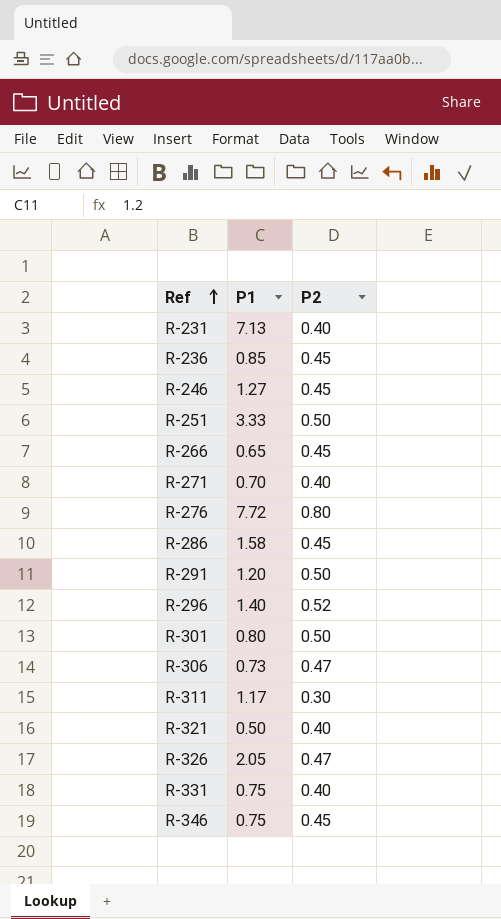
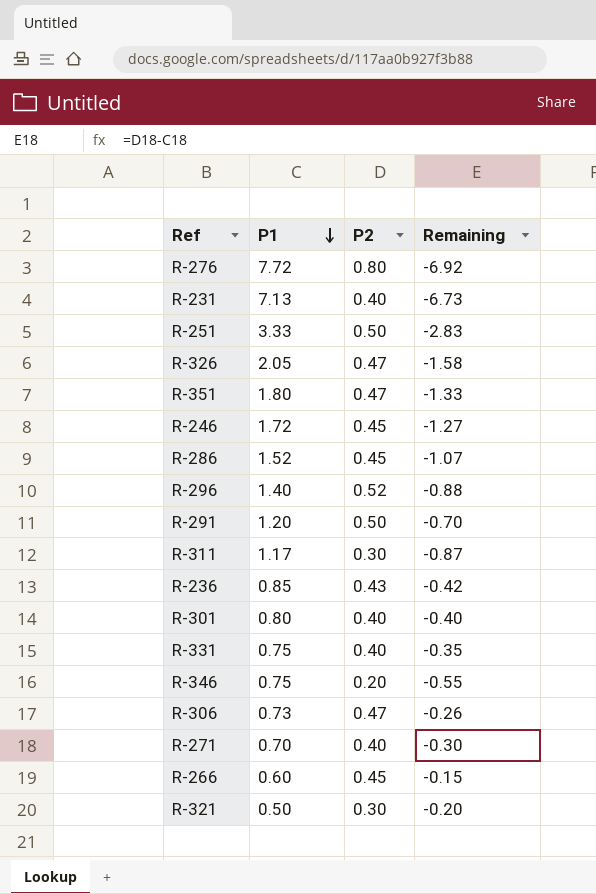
row order: Ref ascending -> P1 descending
column Remaining | formula: none -> [P2] - [P1]
row R-351: none -> 1.80 | 0.47 | -1.33
R-246 | P1: 1.27 -> 1.72
R-286 | P1: 1.58 -> 1.52
R-236 | P2: 0.45 -> 0.43
R-301 | P2: 0.50 -> 0.40
R-346 | P2: 0.45 -> 0.20
R-266 | P1: 0.65 -> 0.60
R-321 | P2: 0.40 -> 0.30

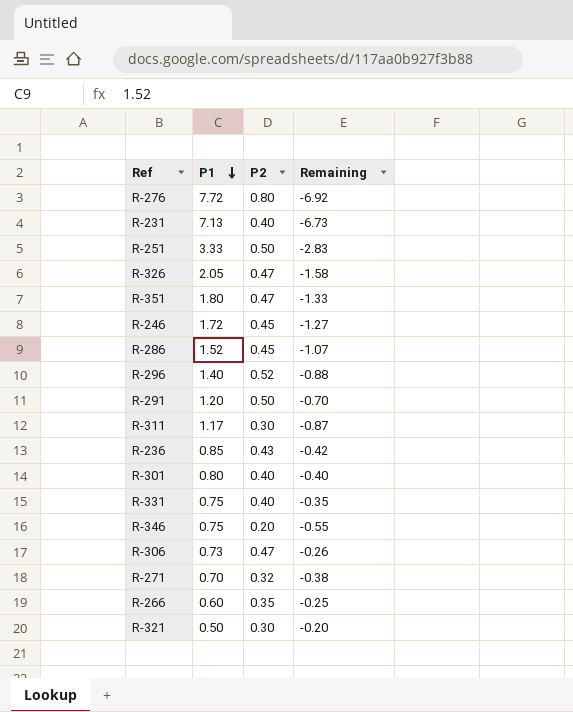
R-271 | P2: 0.40 -> 0.32
R-271 | Remaining: -0.30 -> -0.38
R-266 | P2: 0.45 -> 0.35
R-266 | Remaining: -0.15 -> -0.25

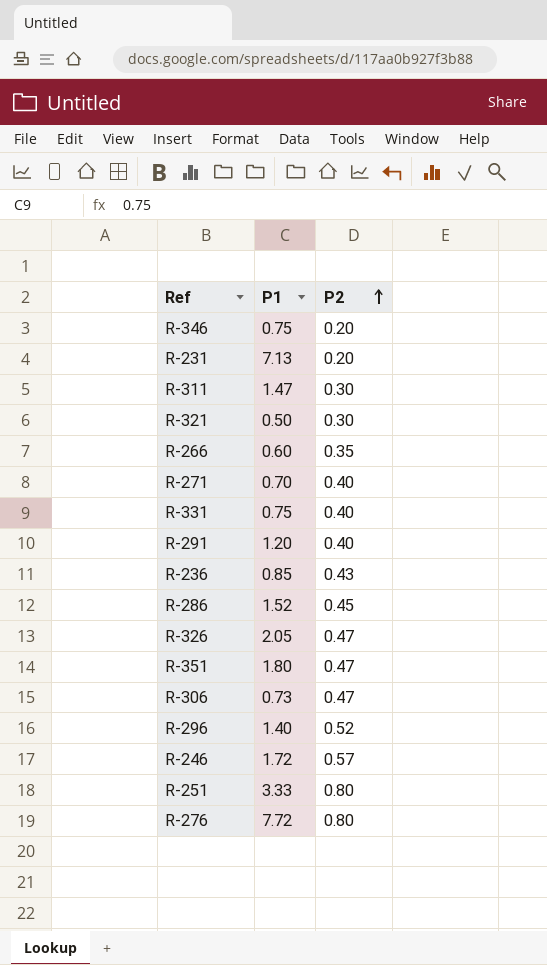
row order: P1 descending -> P2 ascending
column Remaining | formula: [P2] - [P1] -> none
row R-301: 0.80 | 0.40 | -0.40 -> none
R-231 | P2: 0.40 -> 0.20
R-311 | P1: 1.17 -> 1.47
R-271 | P2: 0.32 -> 0.40
R-291 | P2: 0.50 -> 0.40
R-246 | P2: 0.45 -> 0.57
R-251 | P2: 0.50 -> 0.80

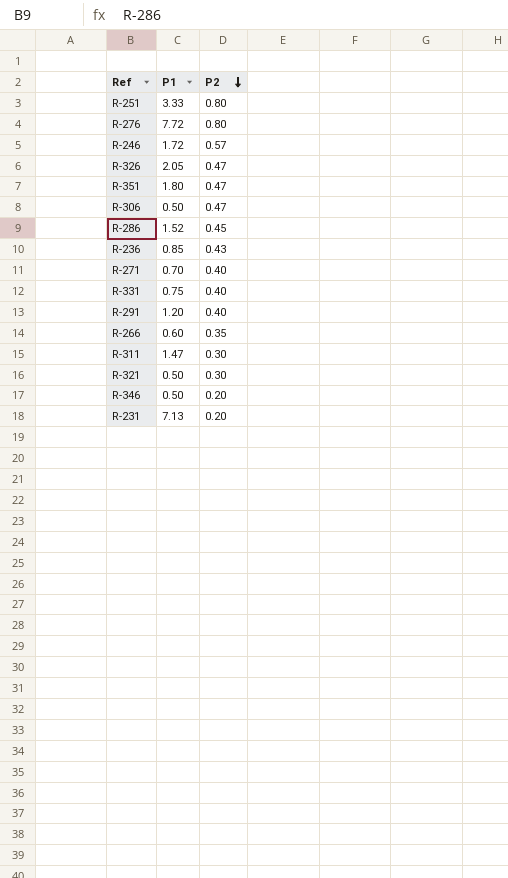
row order: P2 ascending -> P2 descending
row R-296: 1.40 | 0.52 -> none
R-306 | P1: 0.73 -> 0.50
R-346 | P1: 0.75 -> 0.50

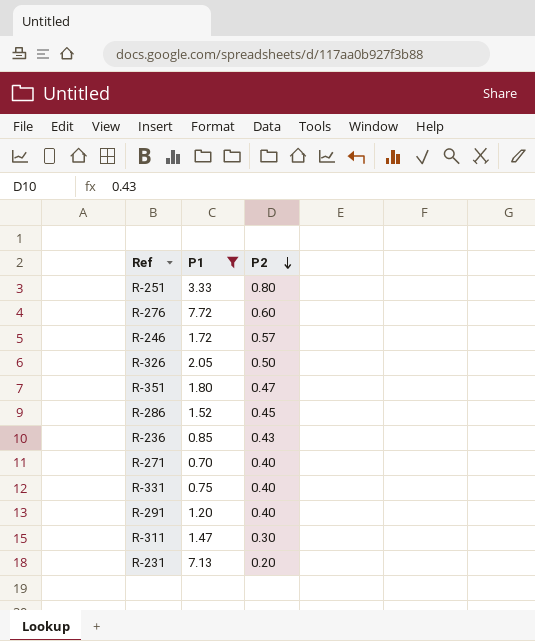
filter: none -> P1 >= 0.70
R-276 | P2: 0.80 -> 0.60
R-326 | P2: 0.47 -> 0.50

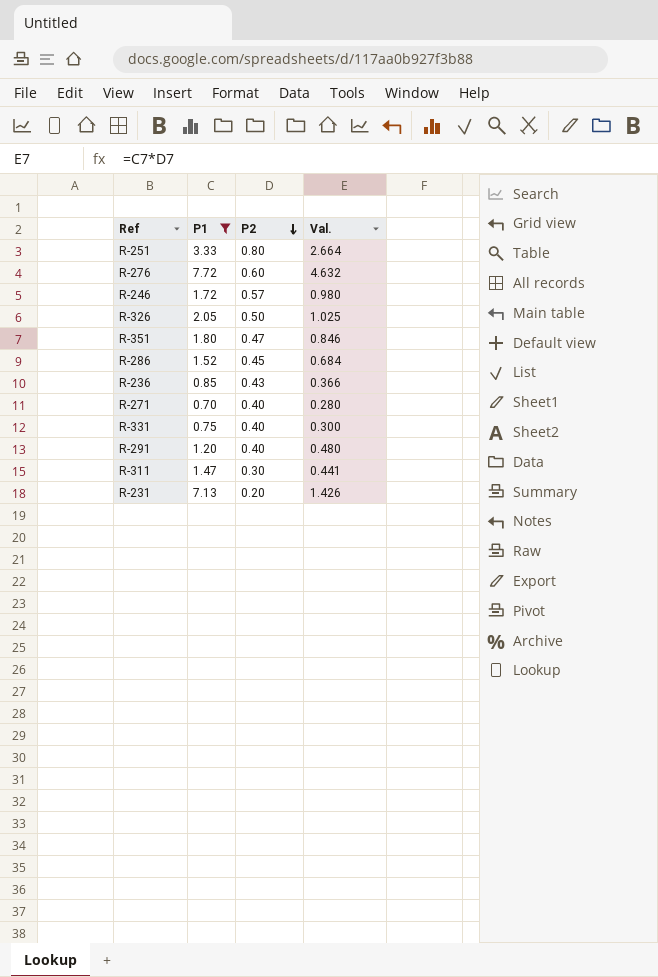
column Val. | formula: none -> [P1] * [P2]

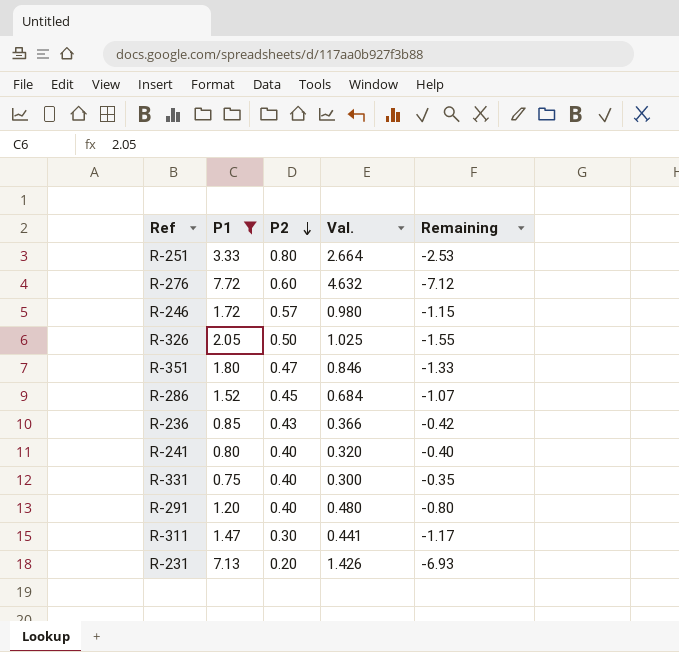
column Remaining | formula: none -> [P2] - [P1]
row R-271: 0.70 | 0.40 | 0.280 -> none
row R-241: none -> 0.80 | 0.40 | 0.320 | -0.40

